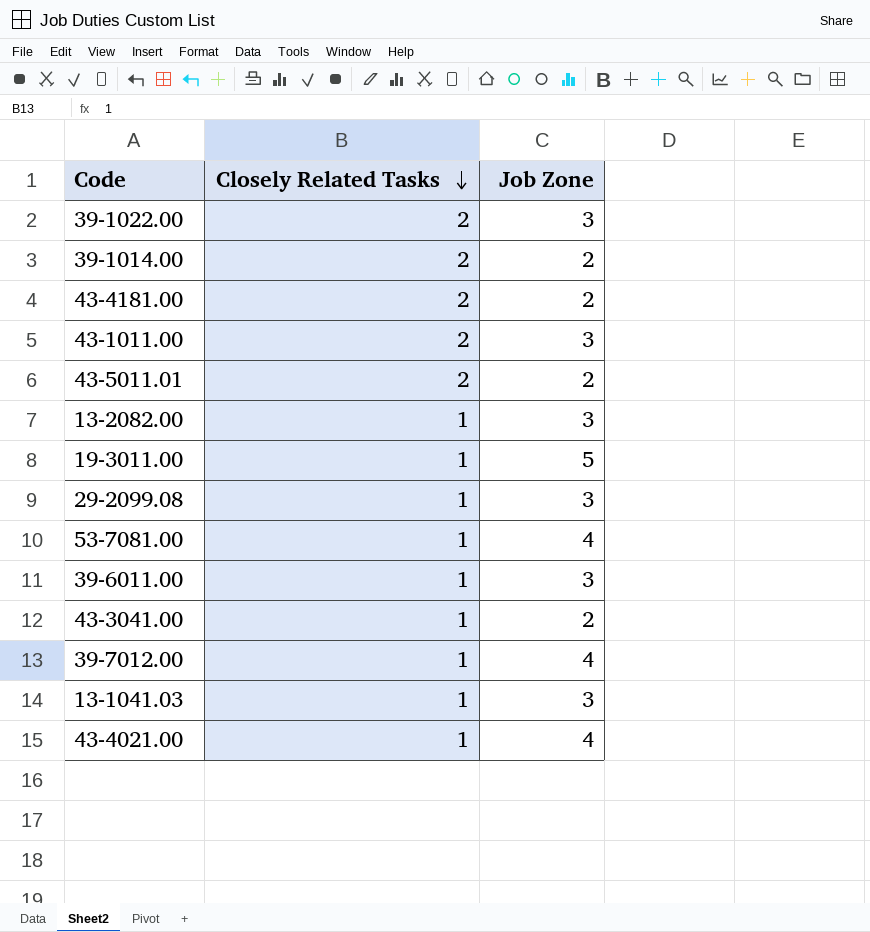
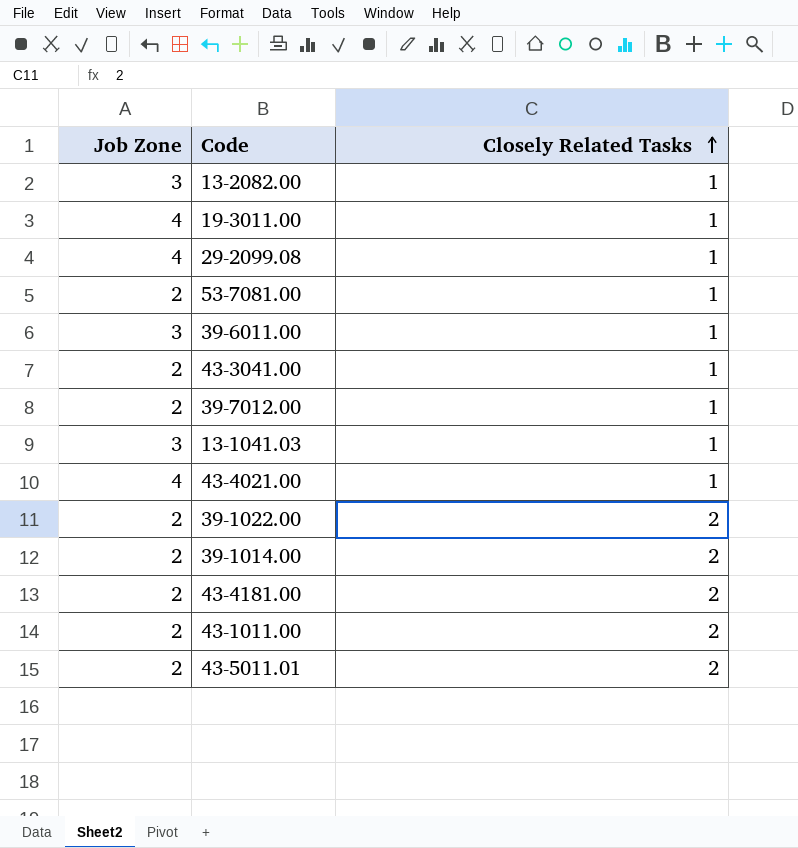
row order: Closely Related Tasks descending -> Closely Related Tasks ascending
column Job Zone | position: 3 -> 1
19-3011.00 | Job Zone: 5 -> 4
29-2099.08 | Job Zone: 3 -> 4
53-7081.00 | Job Zone: 4 -> 2
39-7012.00 | Job Zone: 4 -> 2
39-1022.00 | Job Zone: 3 -> 2
43-1011.00 | Job Zone: 3 -> 2

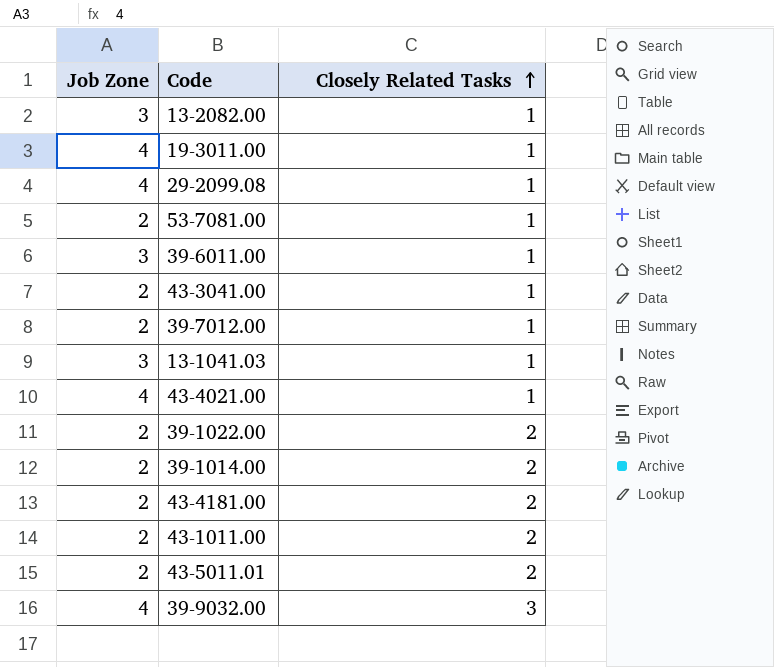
row 39-9032.00: none -> 4 | 3

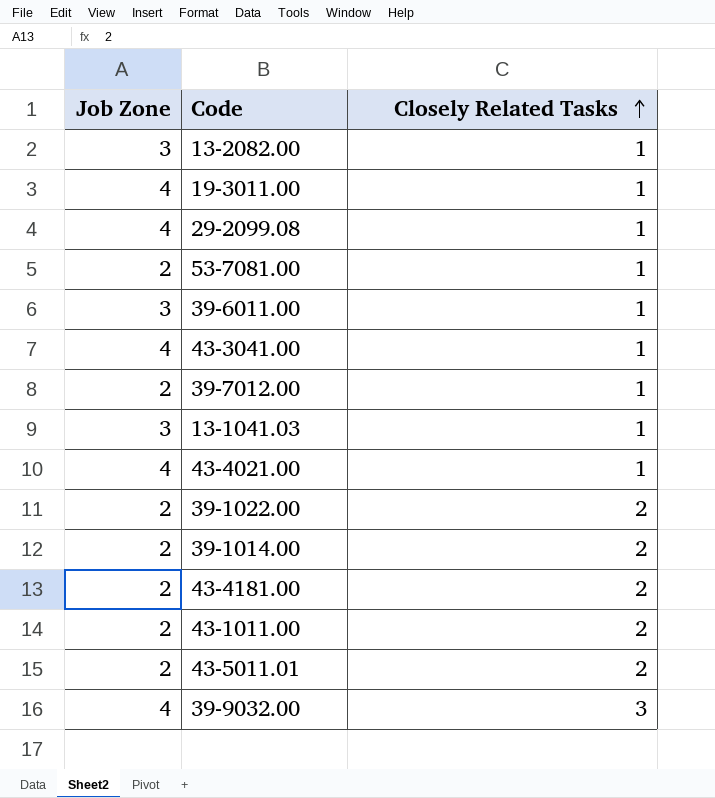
43-3041.00 | Job Zone: 2 -> 4

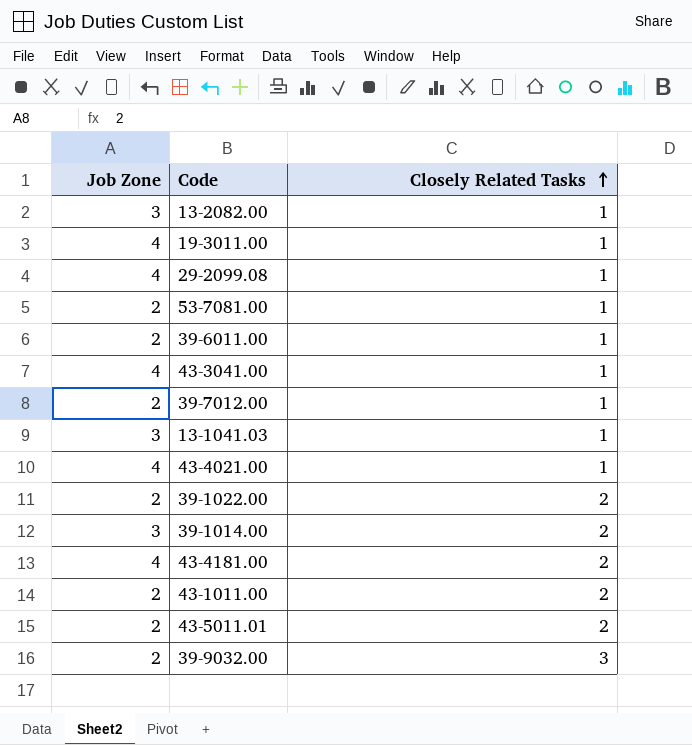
39-6011.00 | Job Zone: 3 -> 2
39-1014.00 | Job Zone: 2 -> 3
43-4181.00 | Job Zone: 2 -> 4
39-9032.00 | Job Zone: 4 -> 2

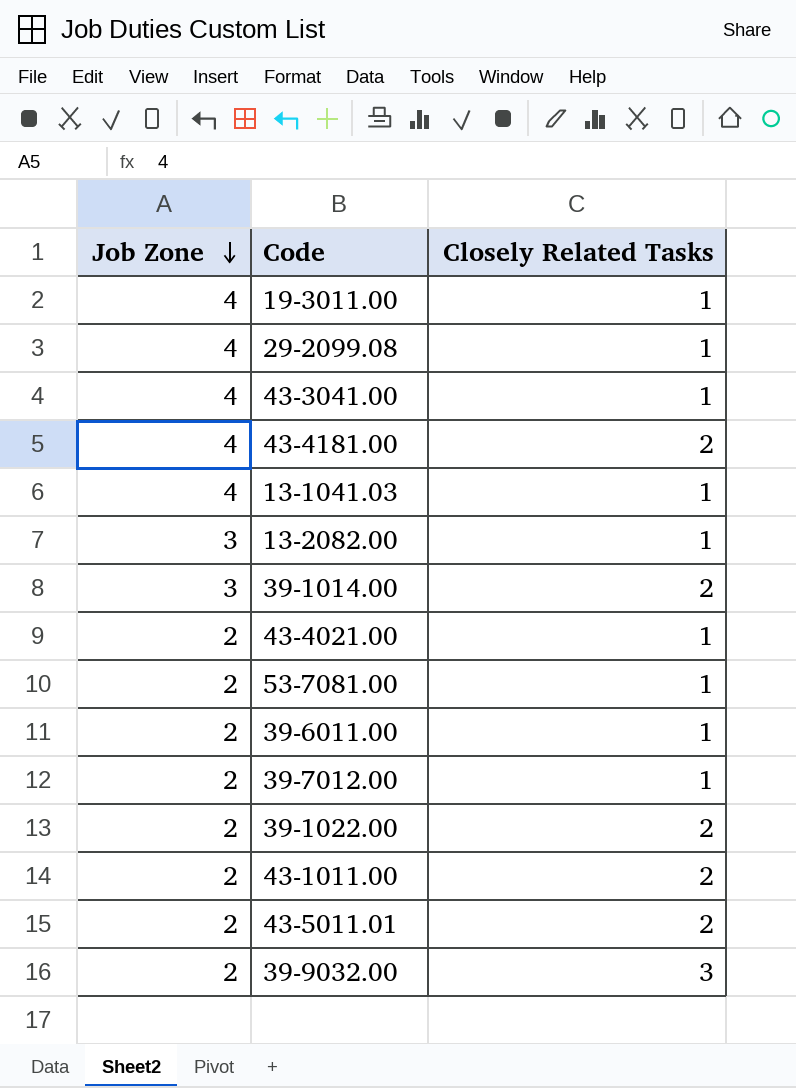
row order: Closely Related Tasks ascending -> Job Zone descending
13-1041.03 | Job Zone: 3 -> 4
43-4021.00 | Job Zone: 4 -> 2

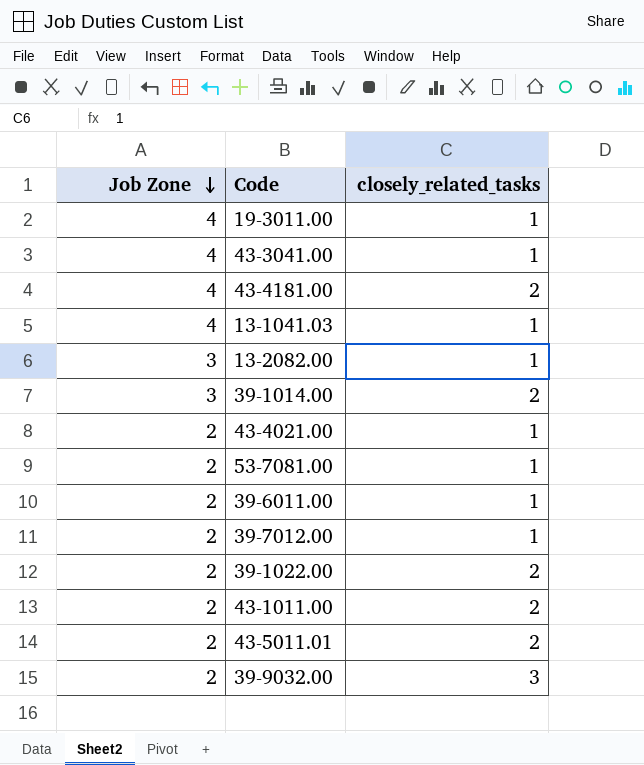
column name: Closely Related Tasks -> closely_related_tasks
row 29-2099.08: 4 | 1 -> none

